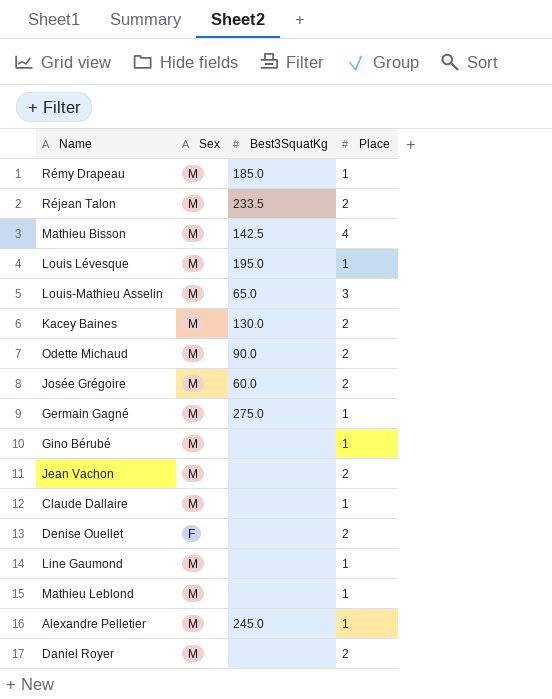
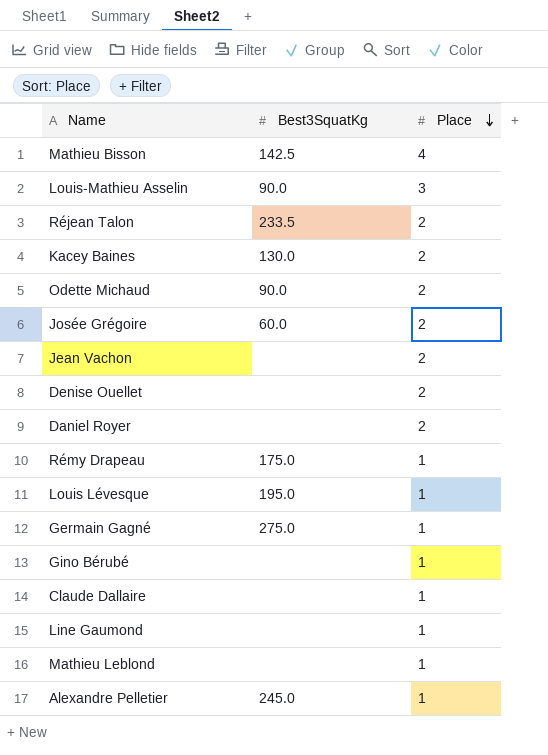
row order: none -> Place descending
column Sex | position: 2 -> none
Louis-Mathieu Asselin | Best3SquatKg: 65.0 -> 90.0
Rémy Drapeau | Best3SquatKg: 185.0 -> 175.0

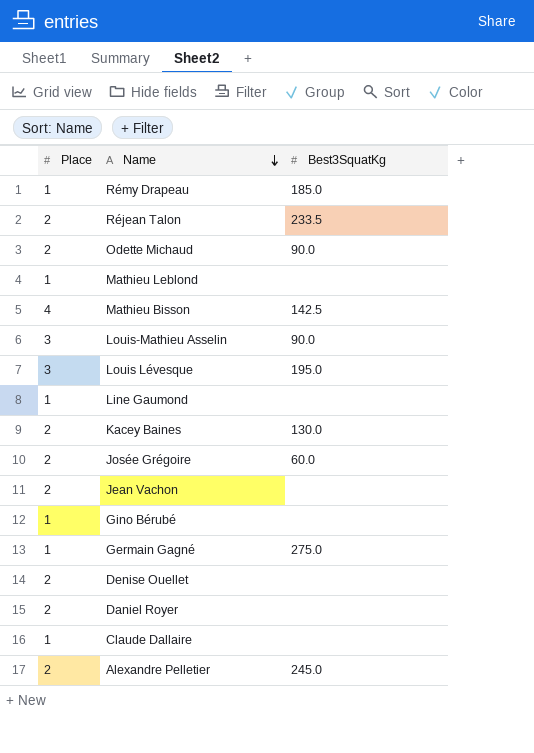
row order: Place descending -> Name descending
column Place | position: 3 -> 1
Rémy Drapeau | Best3SquatKg: 175.0 -> 185.0
Louis Lévesque | Place: 1 -> 3
Alexandre Pelletier | Place: 1 -> 2

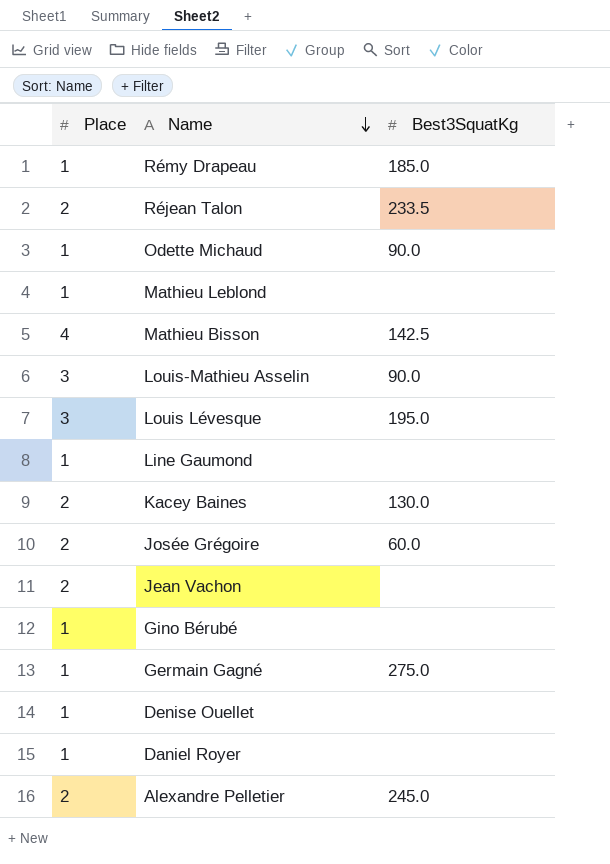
row Claude Dallaire: 1 | none -> none
Odette Michaud | Place: 2 -> 1
Denise Ouellet | Place: 2 -> 1
Daniel Royer | Place: 2 -> 1

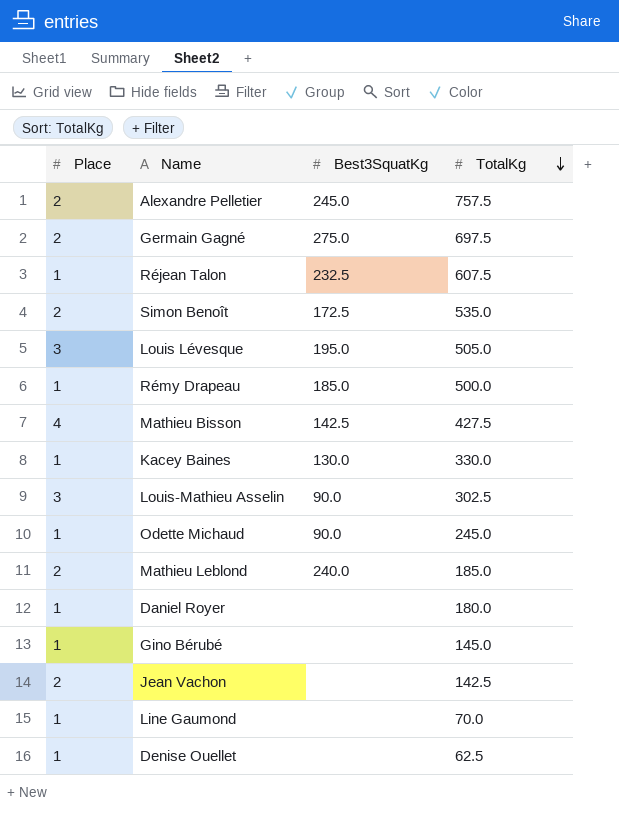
row order: Name descending -> TotalKg descending
column TotalKg | position: none -> 4
row Josée Grégoire: 2 | 60.0 -> none
Germain Gagné | Place: 1 -> 2
Réjean Talon | Place: 2 -> 1
Réjean Talon | Best3SquatKg: 233.5 -> 232.5
row Simon Benoît: none -> 2 | 172.5 | 535.0
Kacey Baines | Place: 2 -> 1
Mathieu Leblond | Place: 1 -> 2
Mathieu Leblond | Best3SquatKg: none -> 240.0

